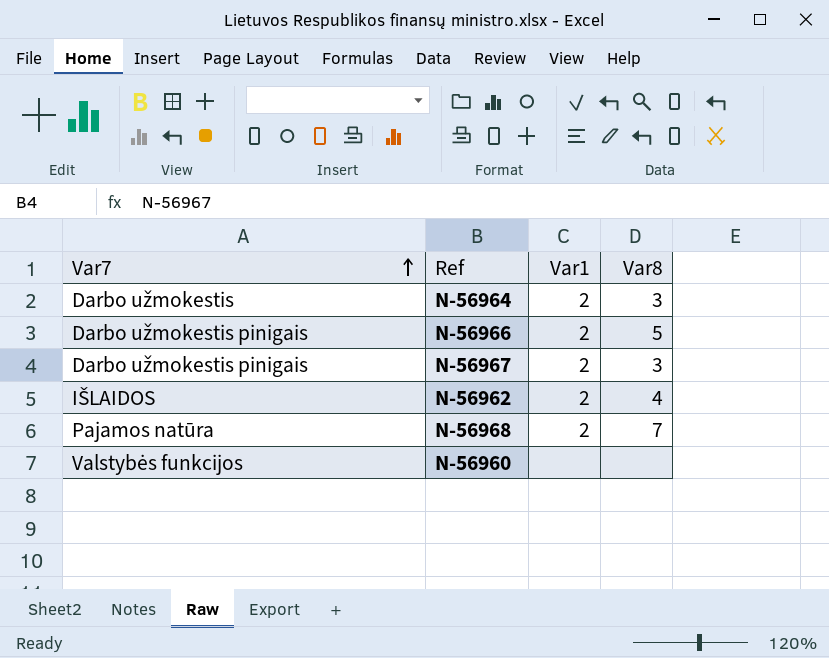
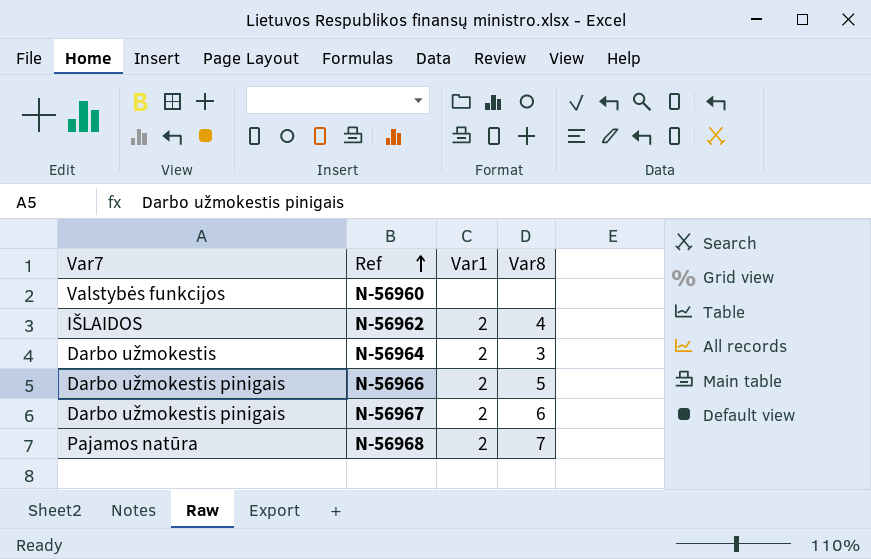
row order: Var7 ascending -> Ref ascending
N-56967 | Var8: 3 -> 6

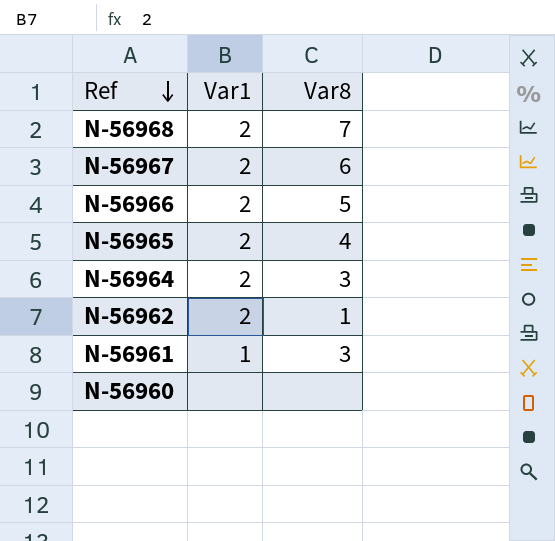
row order: Ref ascending -> Ref descending
column Var7 | position: 1 -> none
row N-56965: none -> 2 | 4
N-56962 | Var8: 4 -> 1
row N-56961: none -> 1 | 3

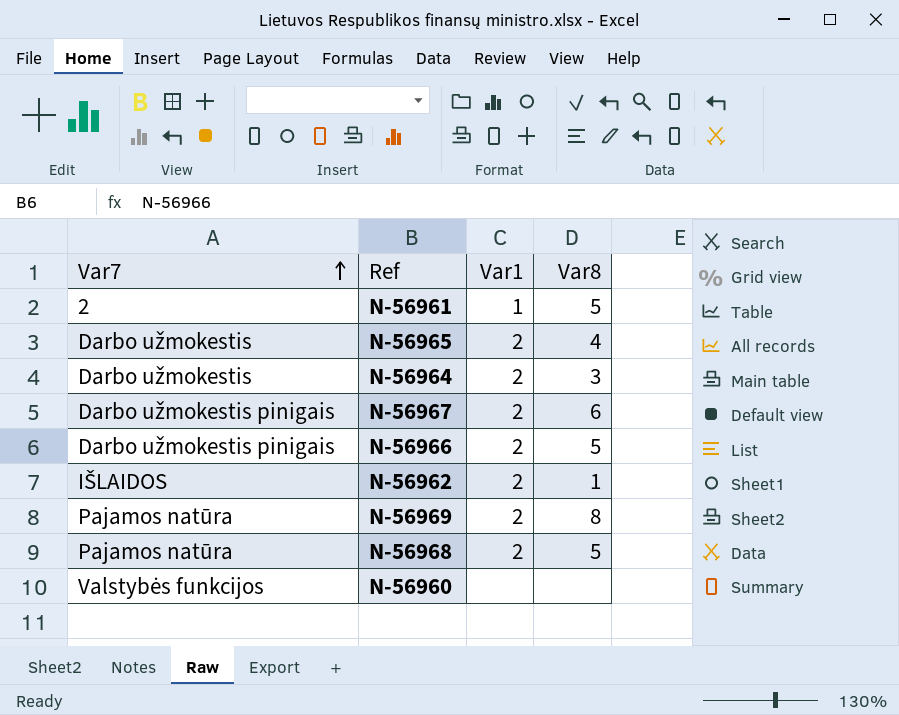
row order: Ref descending -> Var7 ascending
column Var7 | position: none -> 1
N-56961 | Var8: 3 -> 5
row N-56969: none -> Pajamos natūra | 2 | 8
N-56968 | Var8: 7 -> 5

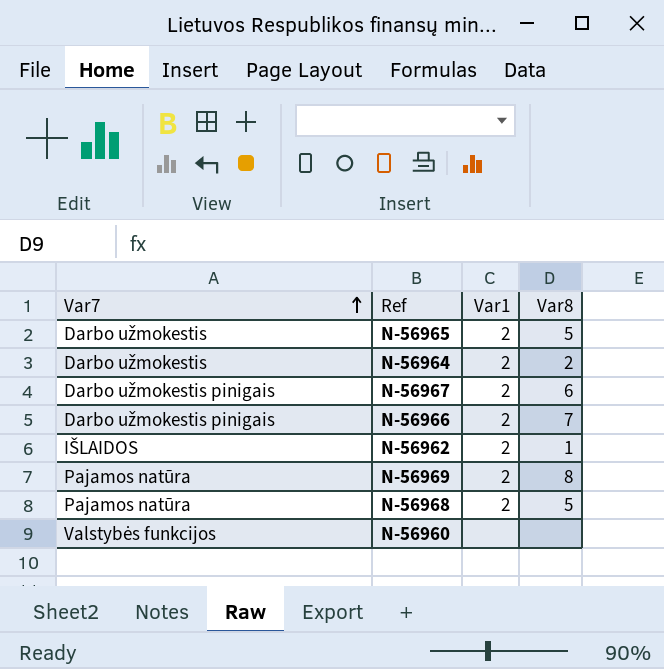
row N-56961: 2 | 1 | 5 -> none
N-56965 | Var8: 4 -> 5
N-56964 | Var8: 3 -> 2
N-56966 | Var8: 5 -> 7

